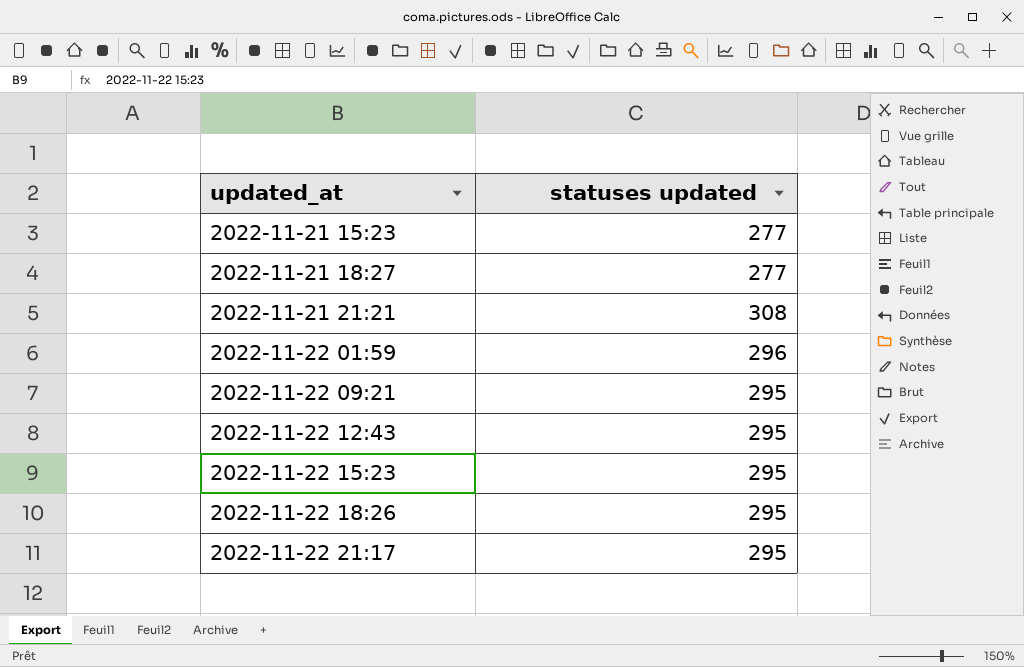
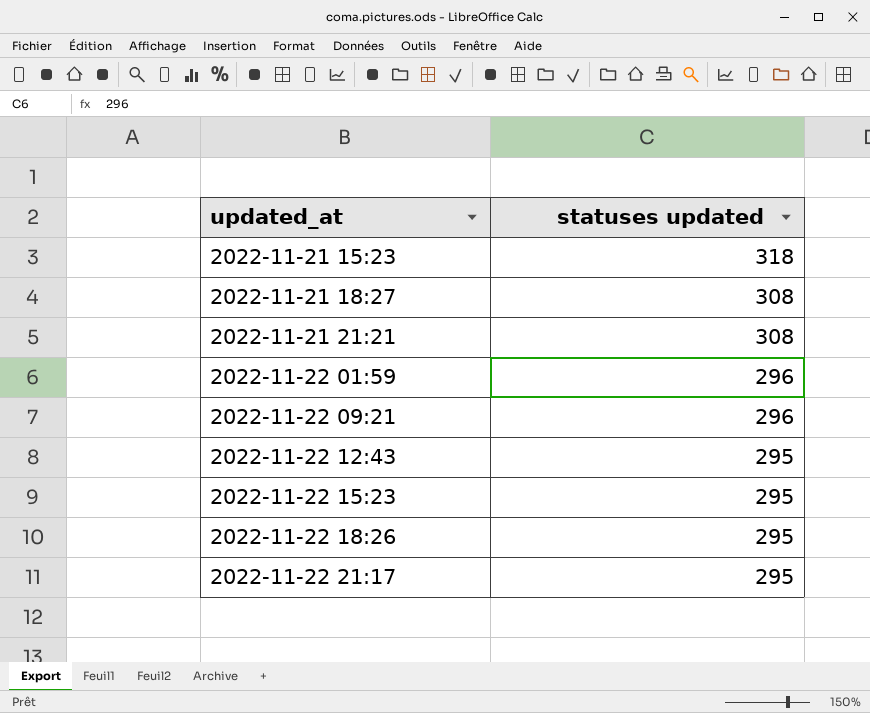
2022-11-21 15:23 | statuses updated: 277 -> 318
2022-11-21 18:27 | statuses updated: 277 -> 308
2022-11-22 09:21 | statuses updated: 295 -> 296

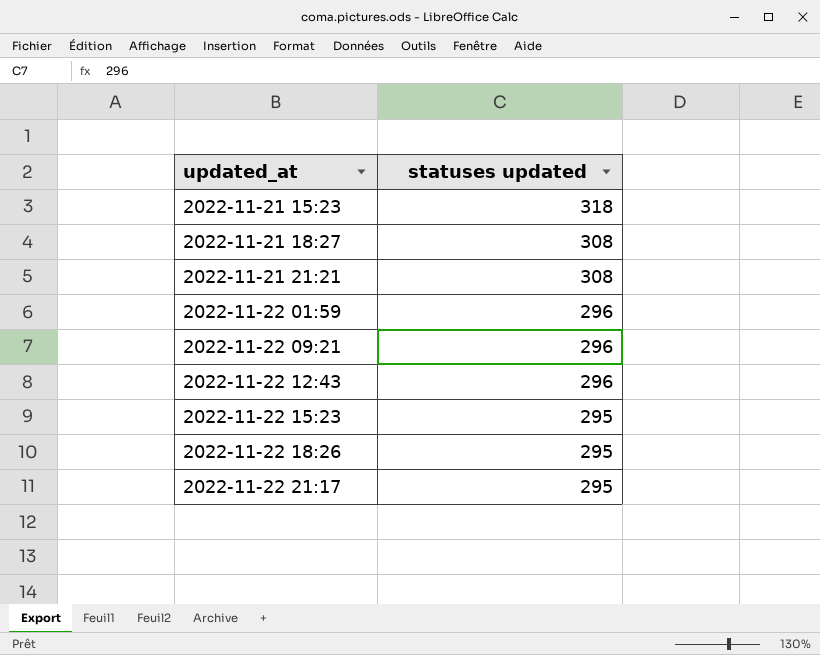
2022-11-22 12:43 | statuses updated: 295 -> 296

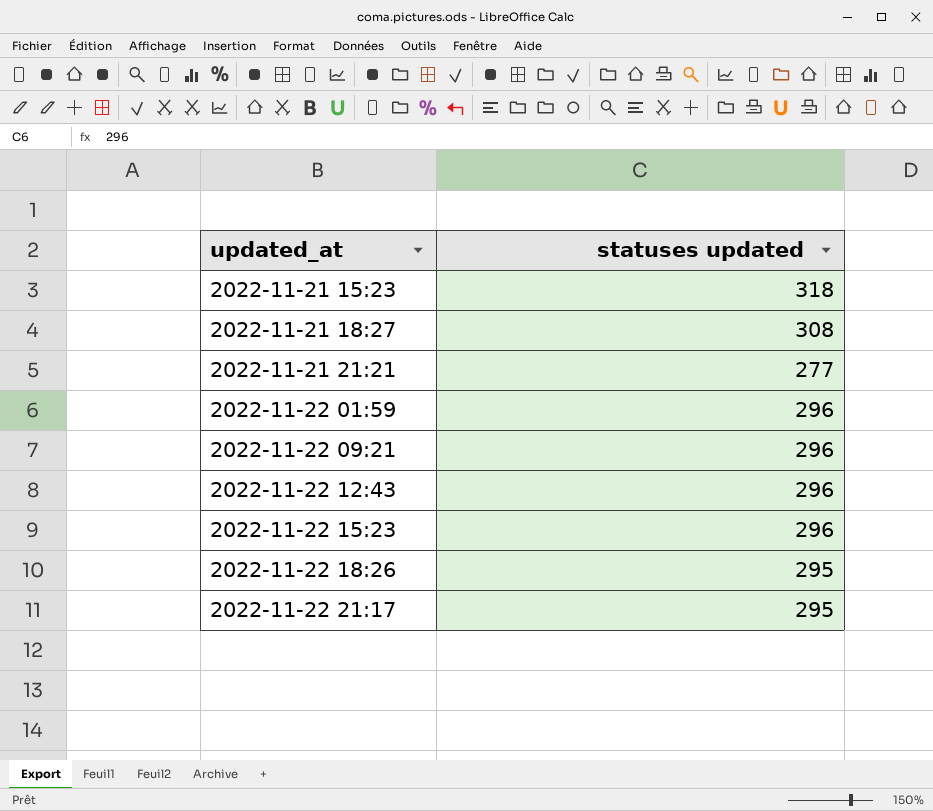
2022-11-21 21:21 | statuses updated: 308 -> 277
2022-11-22 15:23 | statuses updated: 295 -> 296

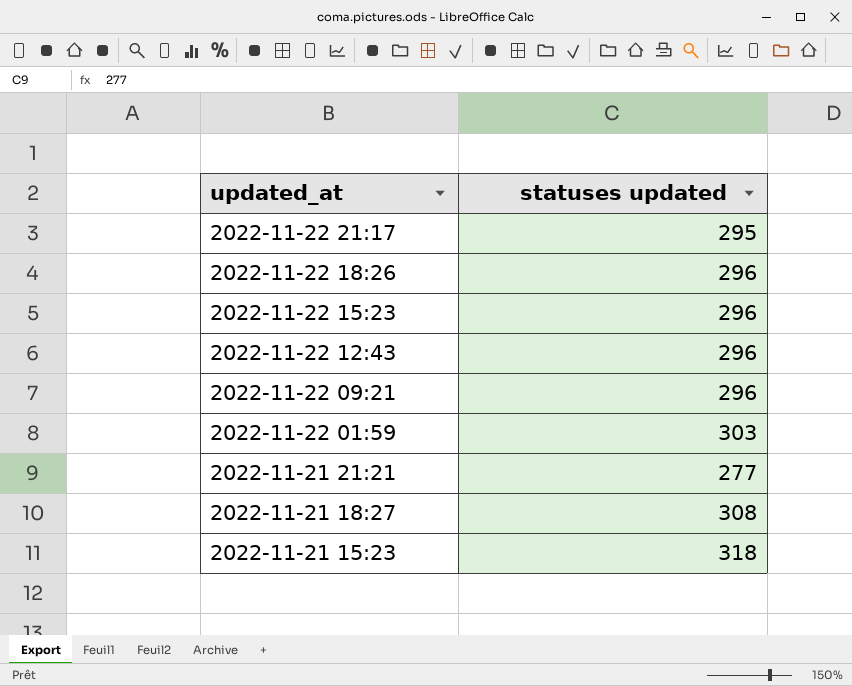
row order: updated_at ascending -> updated_at descending
2022-11-22 18:26 | statuses updated: 295 -> 296
2022-11-22 01:59 | statuses updated: 296 -> 303

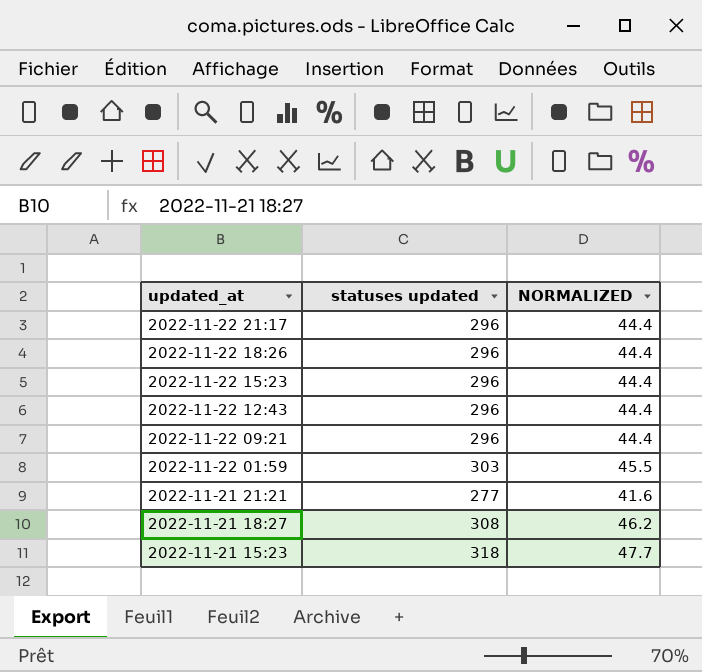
column NORMALIZED | formula: none -> [statuses updated] * 0.15
2022-11-22 21:17 | statuses updated: 295 -> 296

